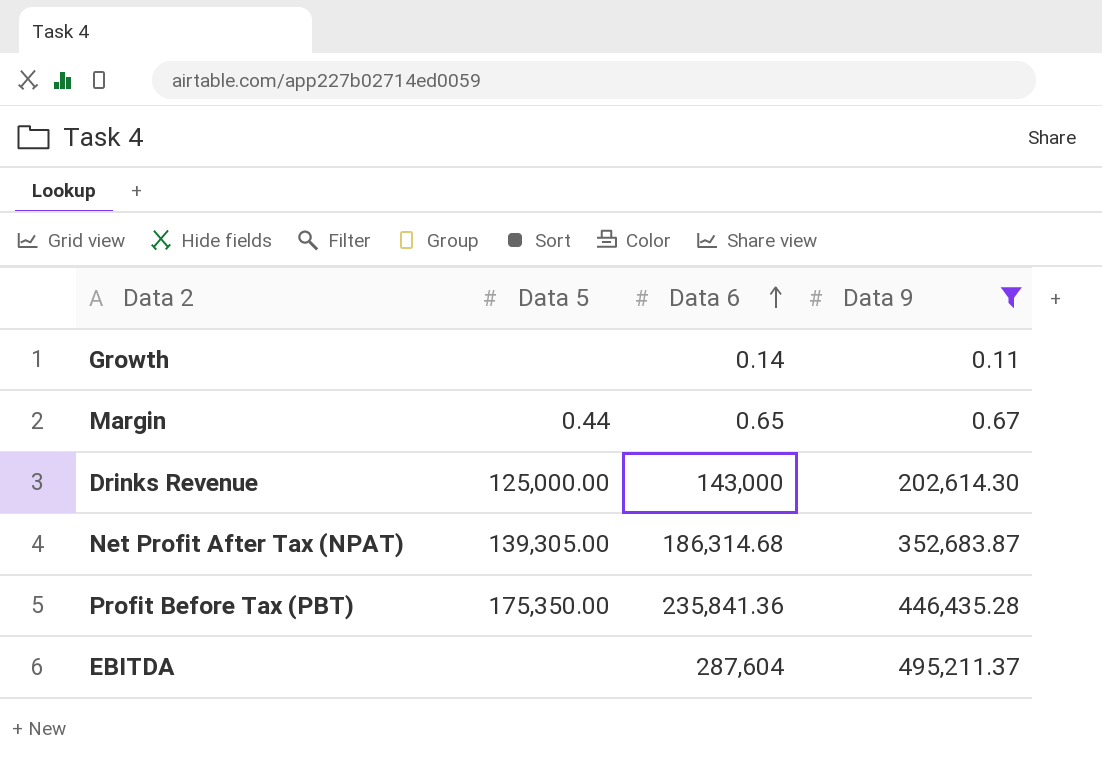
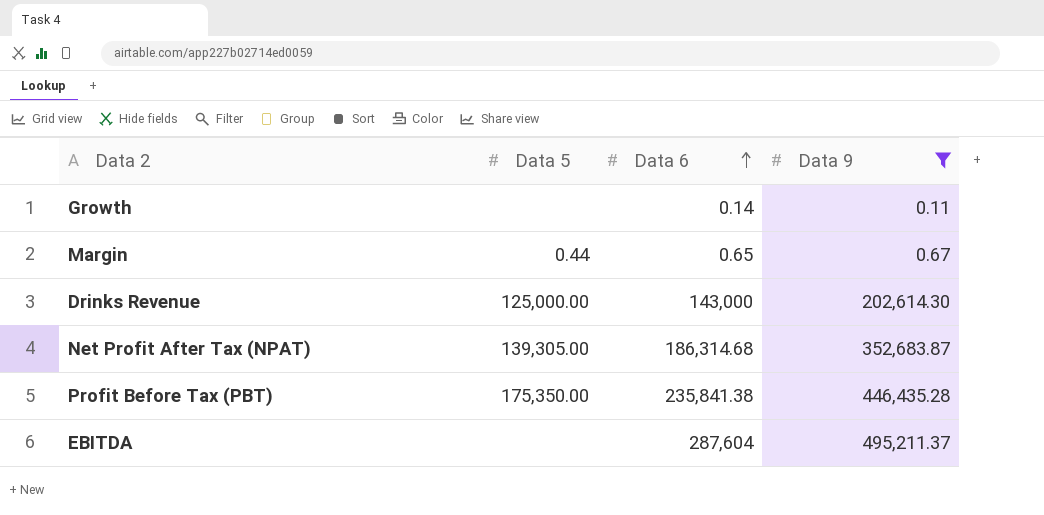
Profit Before Tax (PBT) | Data 6: 235,841.36 -> 235,841.38

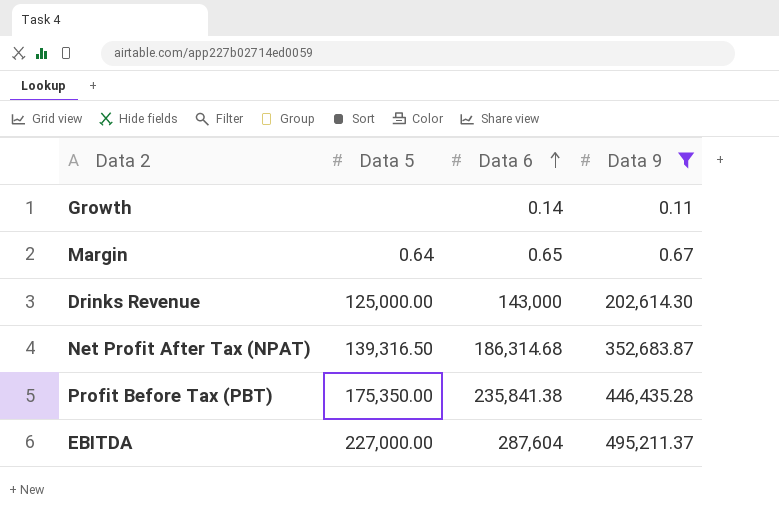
Margin | Data 5: 0.44 -> 0.64
Net Profit After Tax (NPAT) | Data 5: 139,305.00 -> 139,316.50
EBITDA | Data 5: none -> 227,000.00

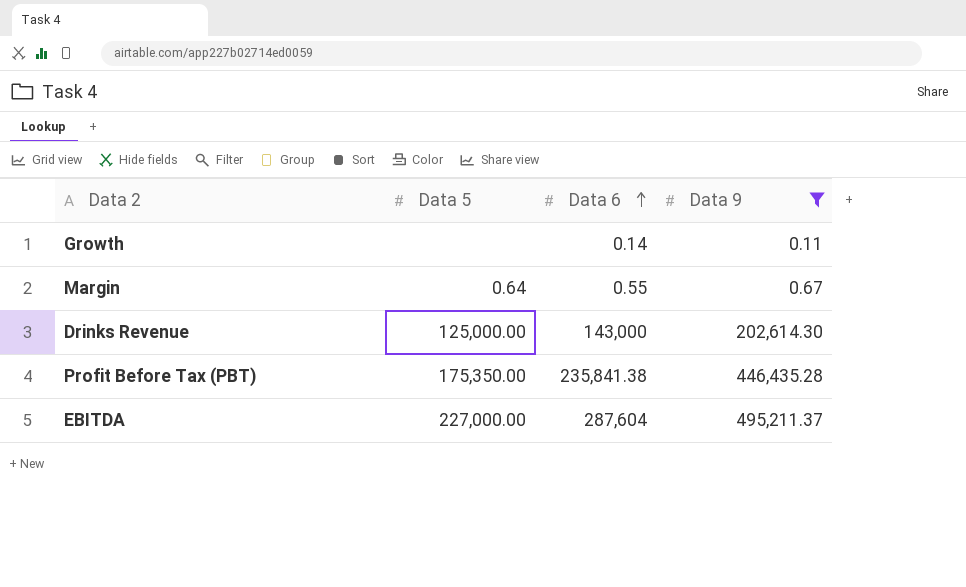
row Net Profit After Tax (NPAT): 139,316.50 | 186,314.68 | 352,683.87 -> none
Margin | Data 6: 0.65 -> 0.55

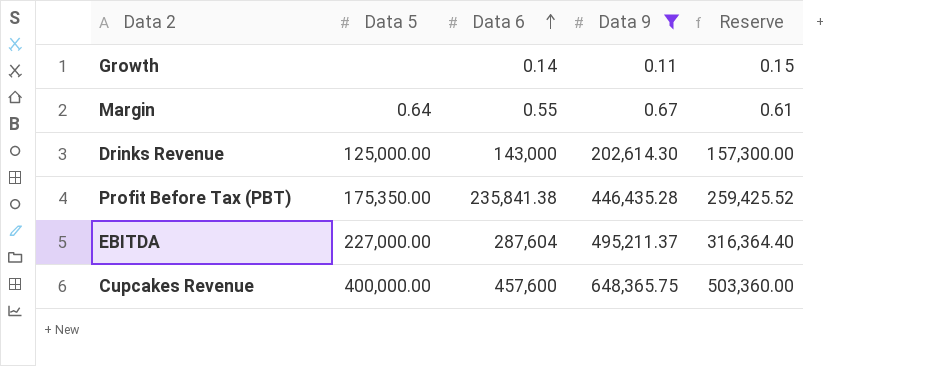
column Reserve | formula: none -> [Data 6] * 1.1
row Cupcakes Revenue: none -> 400,000.00 | 457,600 | 648,365.75 | 503,360.00

